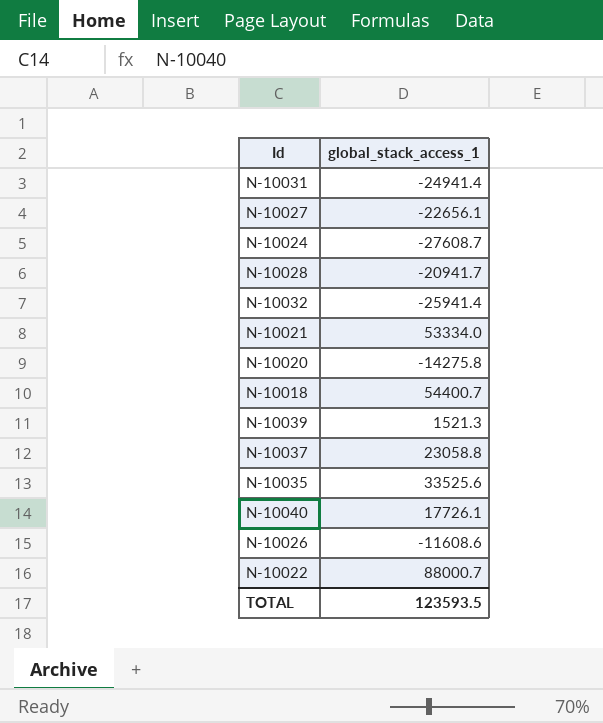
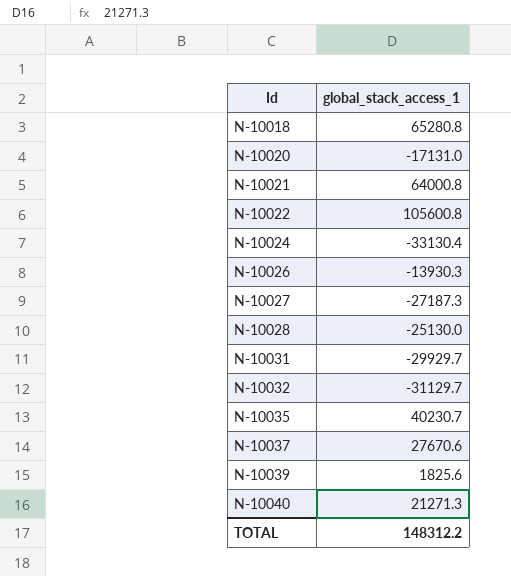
row order: none -> Id ascending
N-10018 | global_stack_access_1: 54400.7 -> 65280.8
N-10020 | global_stack_access_1: -14275.8 -> -17131.0
N-10021 | global_stack_access_1: 53334.0 -> 64000.8
N-10022 | global_stack_access_1: 88000.7 -> 105600.8
N-10024 | global_stack_access_1: -27608.7 -> -33130.4
N-10026 | global_stack_access_1: -11608.6 -> -13930.3
N-10027 | global_stack_access_1: -22656.1 -> -27187.3
N-10028 | global_stack_access_1: -20941.7 -> -25130.0
N-10031 | global_stack_access_1: -24941.4 -> -29929.7
N-10032 | global_stack_access_1: -25941.4 -> -31129.7
N-10035 | global_stack_access_1: 33525.6 -> 40230.7
N-10037 | global_stack_access_1: 23058.8 -> 27670.6
N-10039 | global_stack_access_1: 1521.3 -> 1825.6
N-10040 | global_stack_access_1: 17726.1 -> 21271.3
TOTAL | global_stack_access_1: 123593.5 -> 148312.2

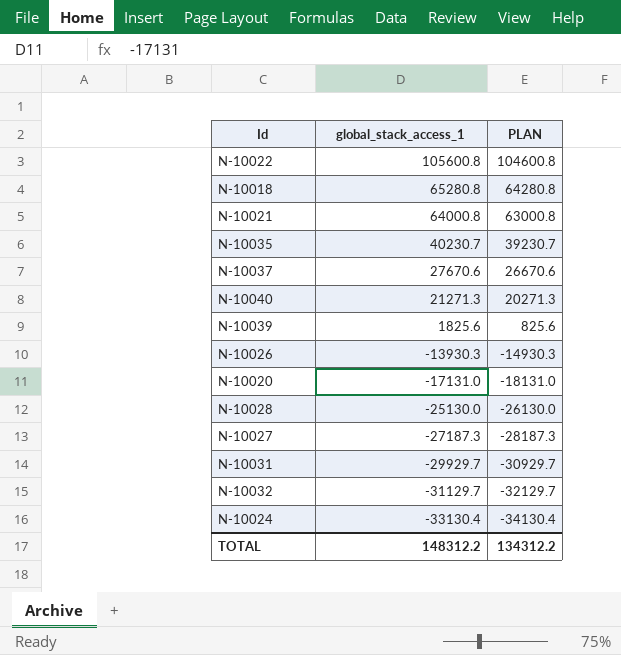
row order: Id ascending -> global_stack_access_1 descending
column PLAN | formula: none -> [global_stack_access_1] - 1000

